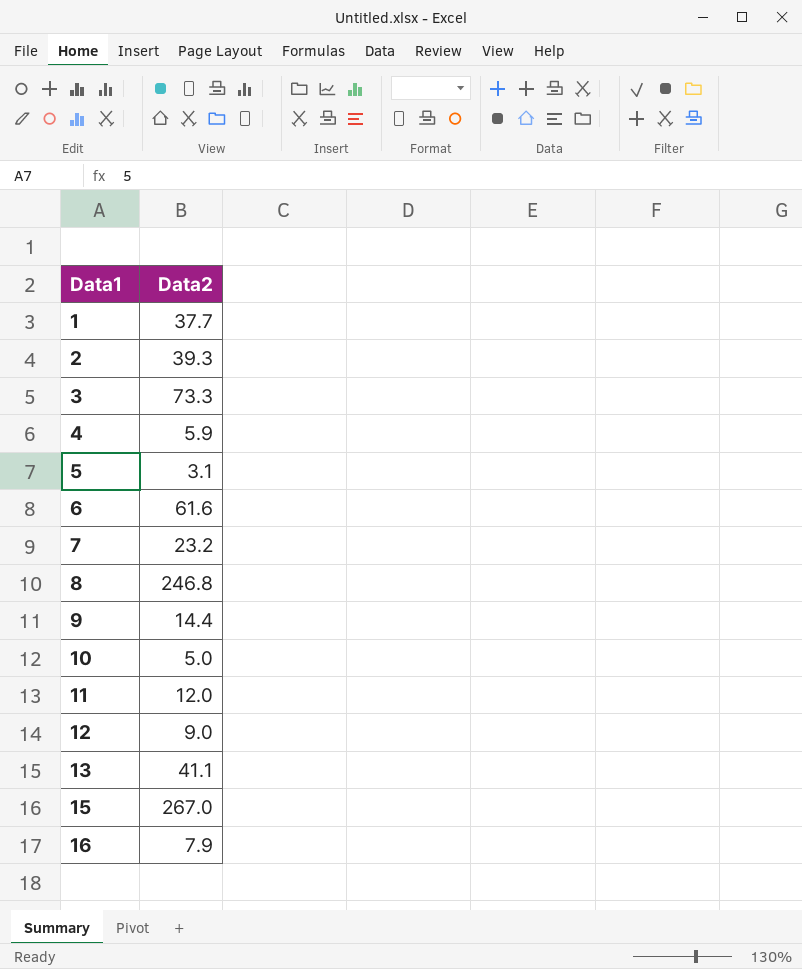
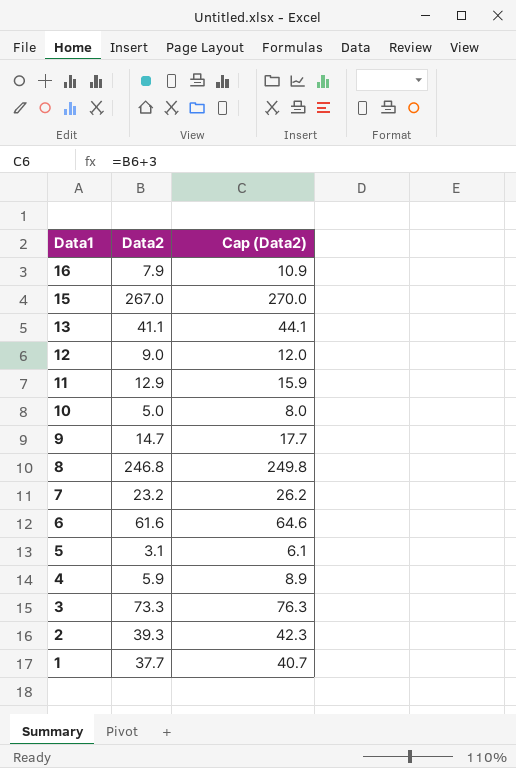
row order: Data1 ascending -> Data1 descending
column Cap (Data2) | formula: none -> [Data2] + 3
11 | Data2: 12.0 -> 12.9
9 | Data2: 14.4 -> 14.7

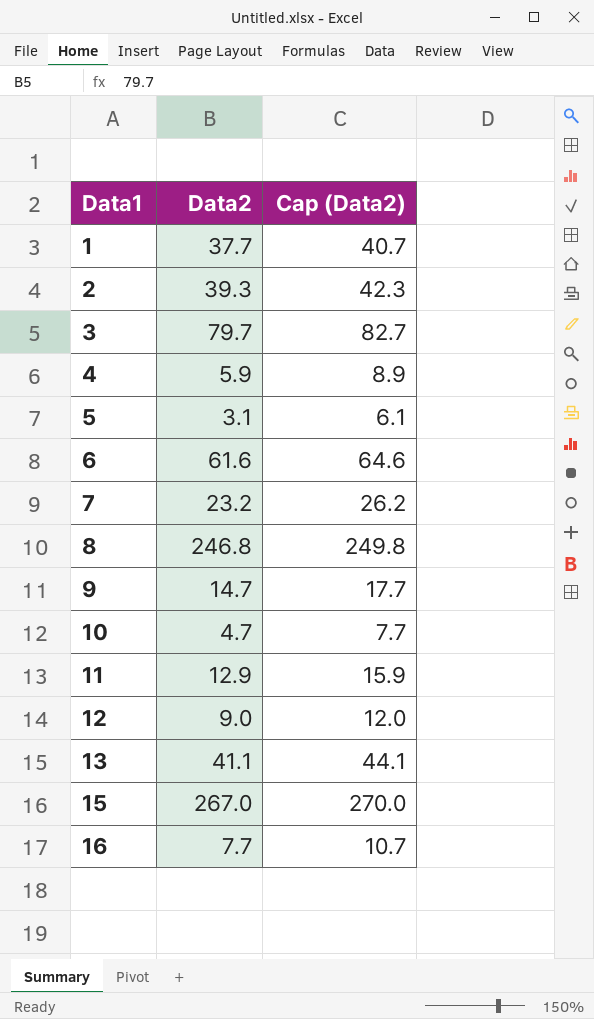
row order: Data1 descending -> Data1 ascending
3 | Data2: 73.3 -> 79.7
3 | Cap (Data2): 76.3 -> 82.7
10 | Data2: 5.0 -> 4.7
10 | Cap (Data2): 8.0 -> 7.7
16 | Data2: 7.9 -> 7.7
16 | Cap (Data2): 10.9 -> 10.7

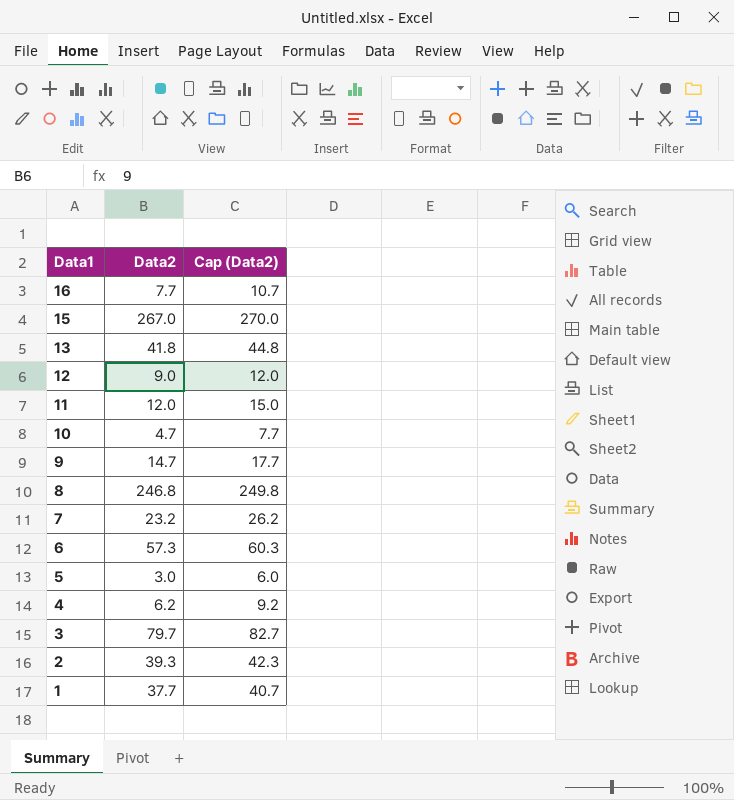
row order: Data1 ascending -> Data1 descending
13 | Data2: 41.1 -> 41.8
13 | Cap (Data2): 44.1 -> 44.8
11 | Data2: 12.9 -> 12.0
11 | Cap (Data2): 15.9 -> 15.0
6 | Data2: 61.6 -> 57.3
6 | Cap (Data2): 64.6 -> 60.3
5 | Data2: 3.1 -> 3.0
5 | Cap (Data2): 6.1 -> 6.0
4 | Data2: 5.9 -> 6.2
4 | Cap (Data2): 8.9 -> 9.2

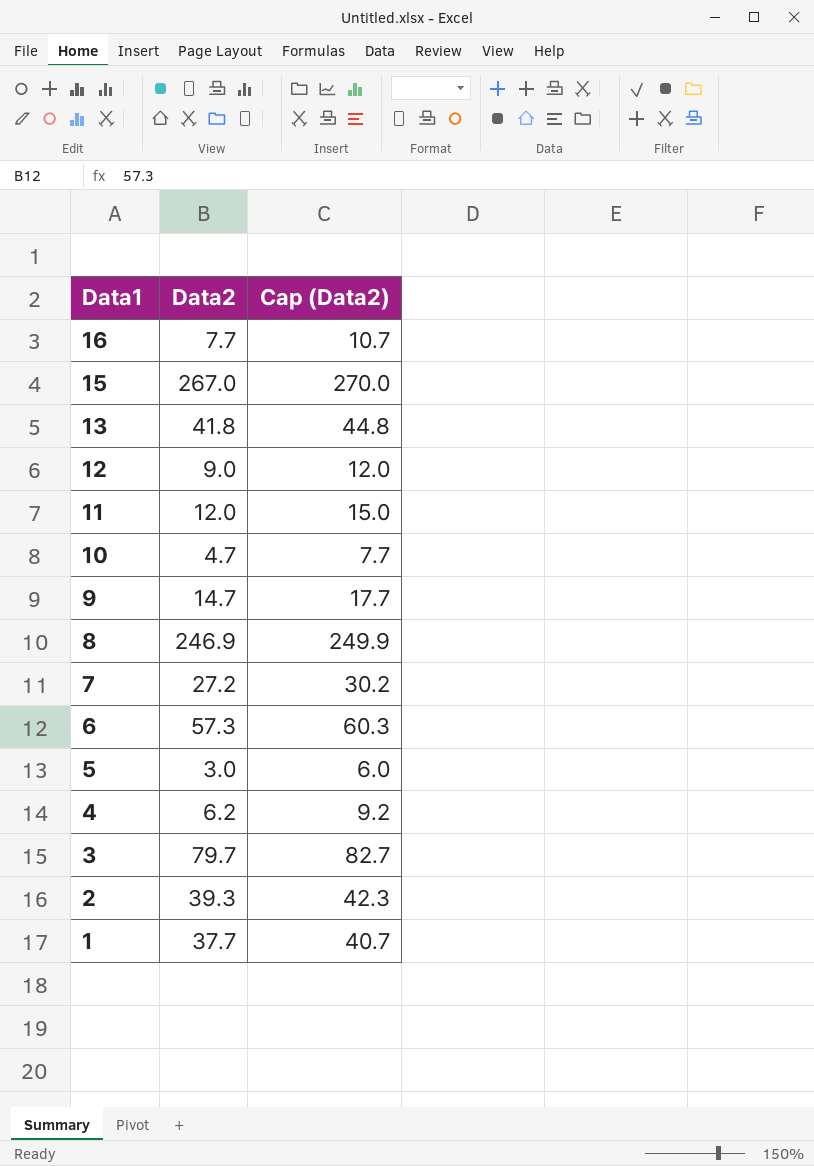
8 | Data2: 246.8 -> 246.9
8 | Cap (Data2): 249.8 -> 249.9
7 | Data2: 23.2 -> 27.2
7 | Cap (Data2): 26.2 -> 30.2

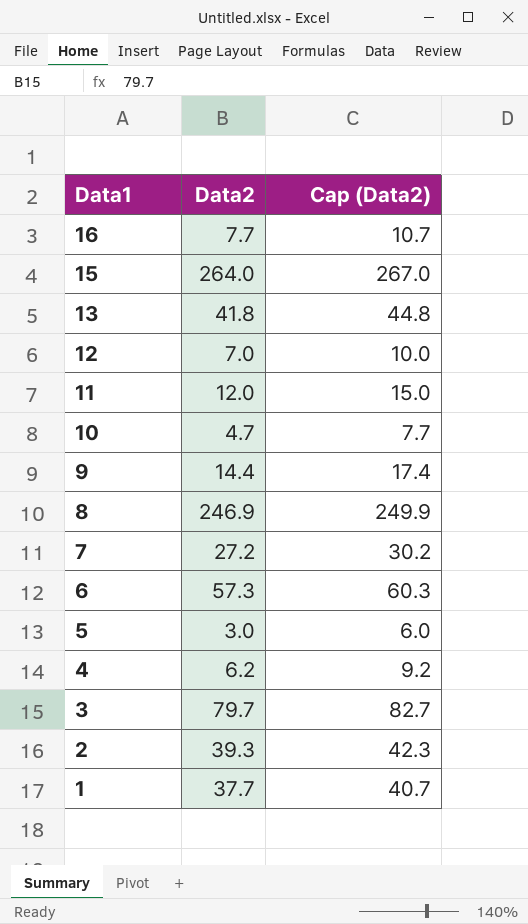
15 | Data2: 267.0 -> 264.0
15 | Cap (Data2): 270.0 -> 267.0
12 | Data2: 9.0 -> 7.0
12 | Cap (Data2): 12.0 -> 10.0
9 | Data2: 14.7 -> 14.4
9 | Cap (Data2): 17.7 -> 17.4

